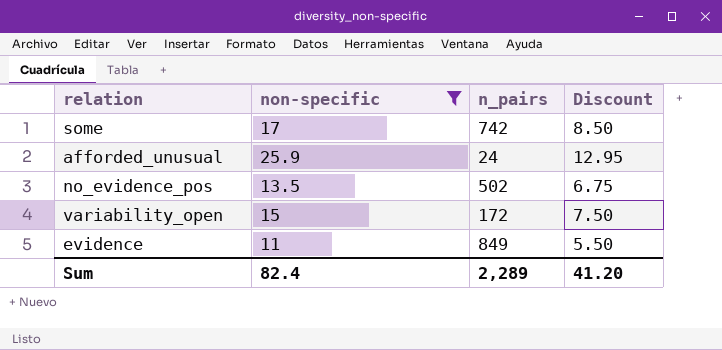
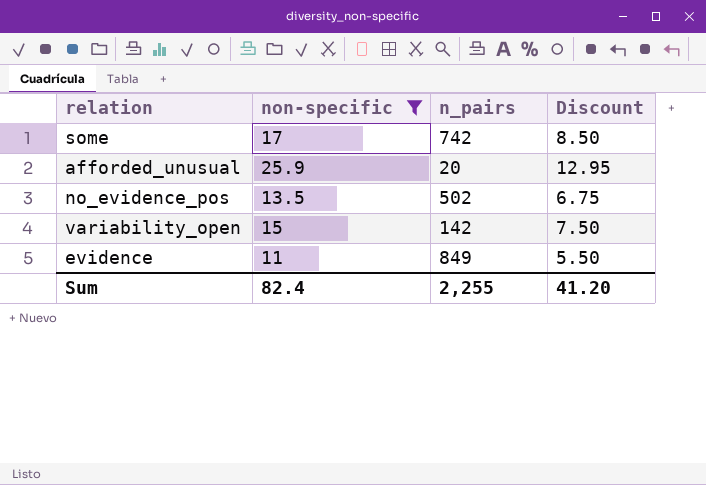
afforded_unusual | n_pairs: 24 -> 20
variability_open | n_pairs: 172 -> 142
Sum | n_pairs: 2,289 -> 2,255

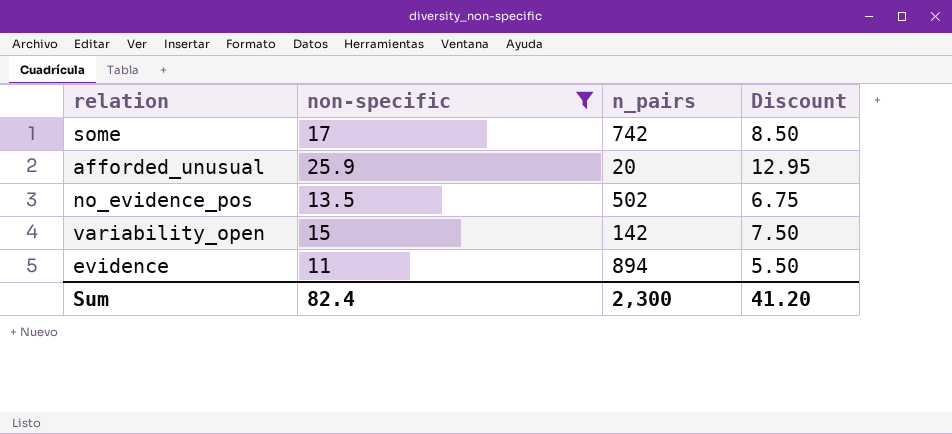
evidence | n_pairs: 849 -> 894
Sum | n_pairs: 2,255 -> 2,300

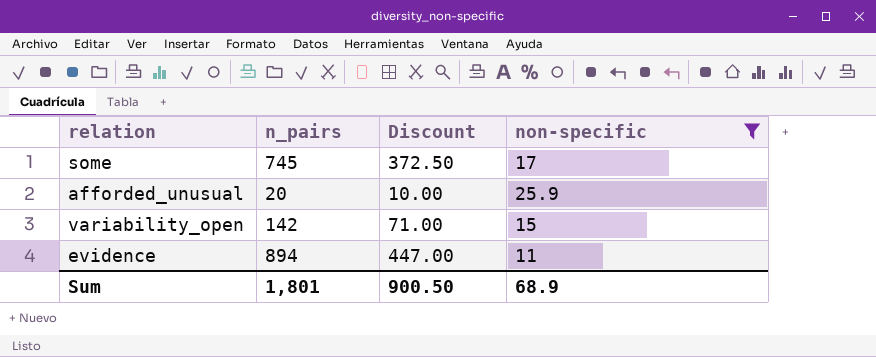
column Discount | formula: [non-specific] * 0.5 -> [n_pairs] * 0.5
column non-specific | position: 2 -> 4
row no_evidence_pos: 13.5 | 502 | 6.75 -> none
some | n_pairs: 742 -> 745
Sum | n_pairs: 2,300 -> 1,801
Sum | Discount: 41.20 -> 900.50
Sum | non-specific: 82.4 -> 68.9

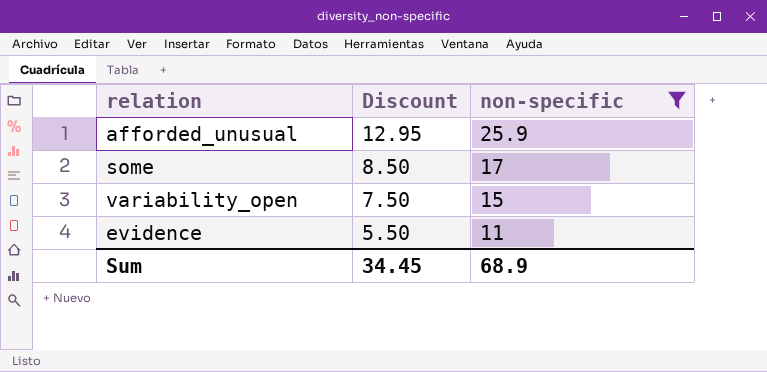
row order: none -> Discount descending
column n_pairs | position: 2 -> none
column Discount | formula: [n_pairs] * 0.5 -> [non-specific] * 0.5
Sum | Discount: 900.50 -> 34.45

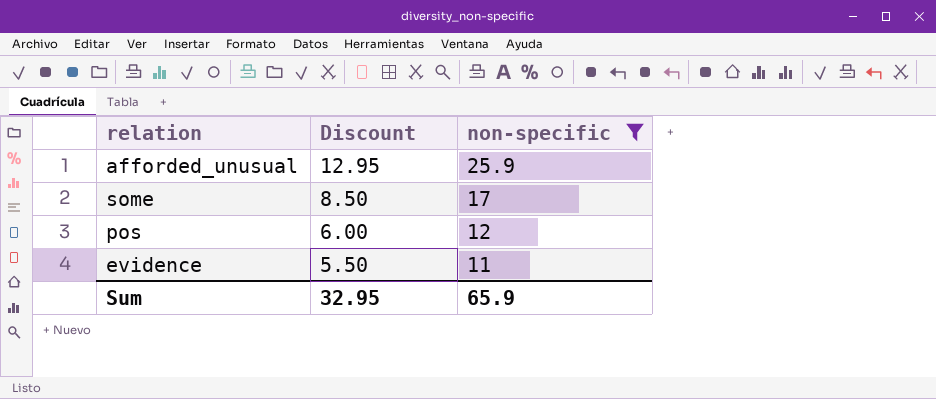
row variability_open: 7.50 | 15 -> none
row pos: none -> 6.00 | 12
Sum | Discount: 34.45 -> 32.95
Sum | non-specific: 68.9 -> 65.9

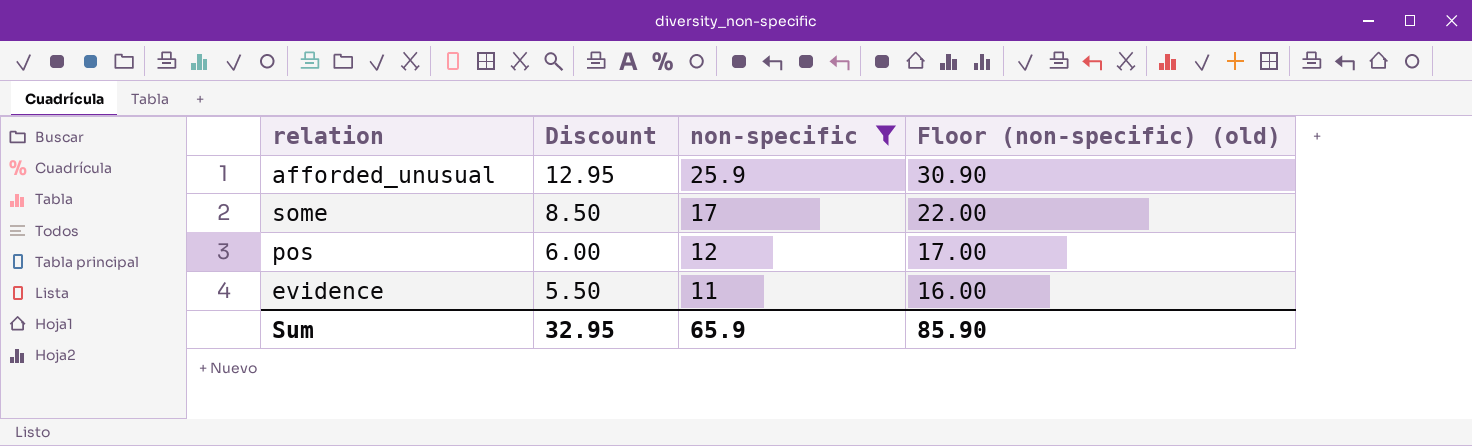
column Floor (non-specific) (old) | formula: none -> [non-specific] + 5

